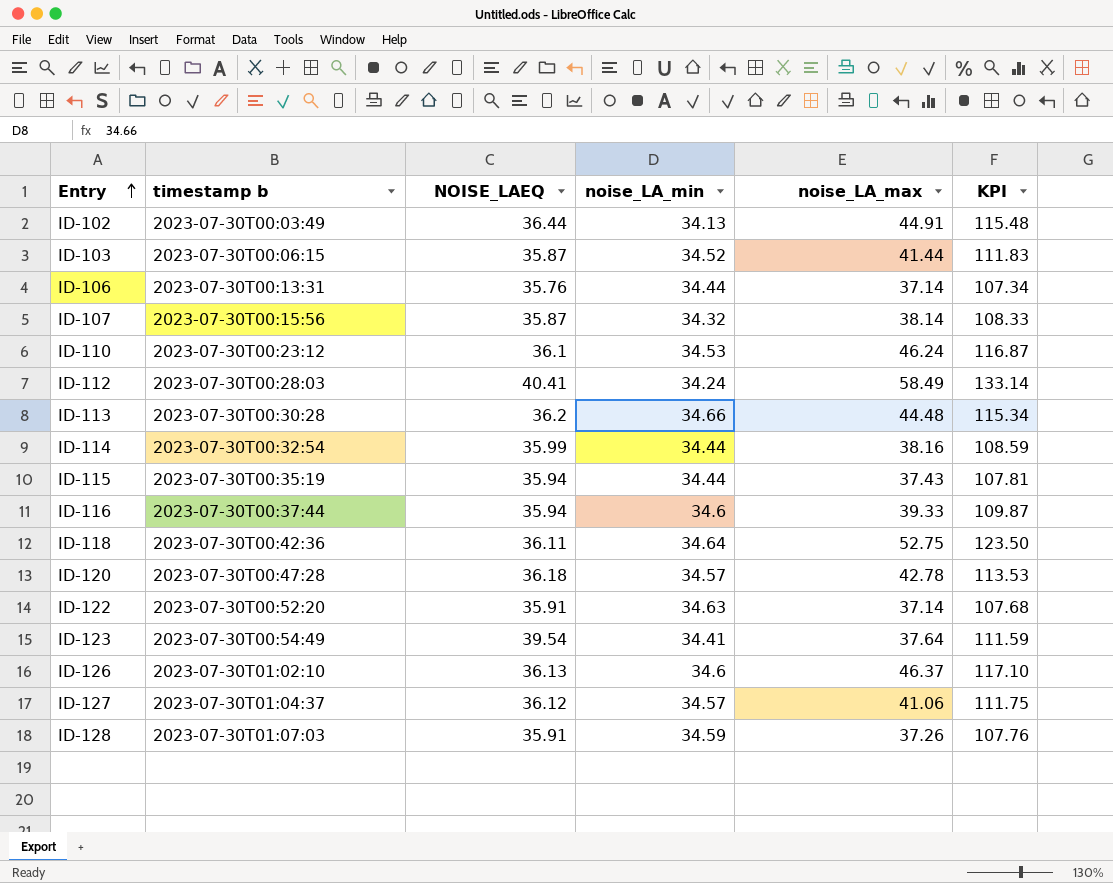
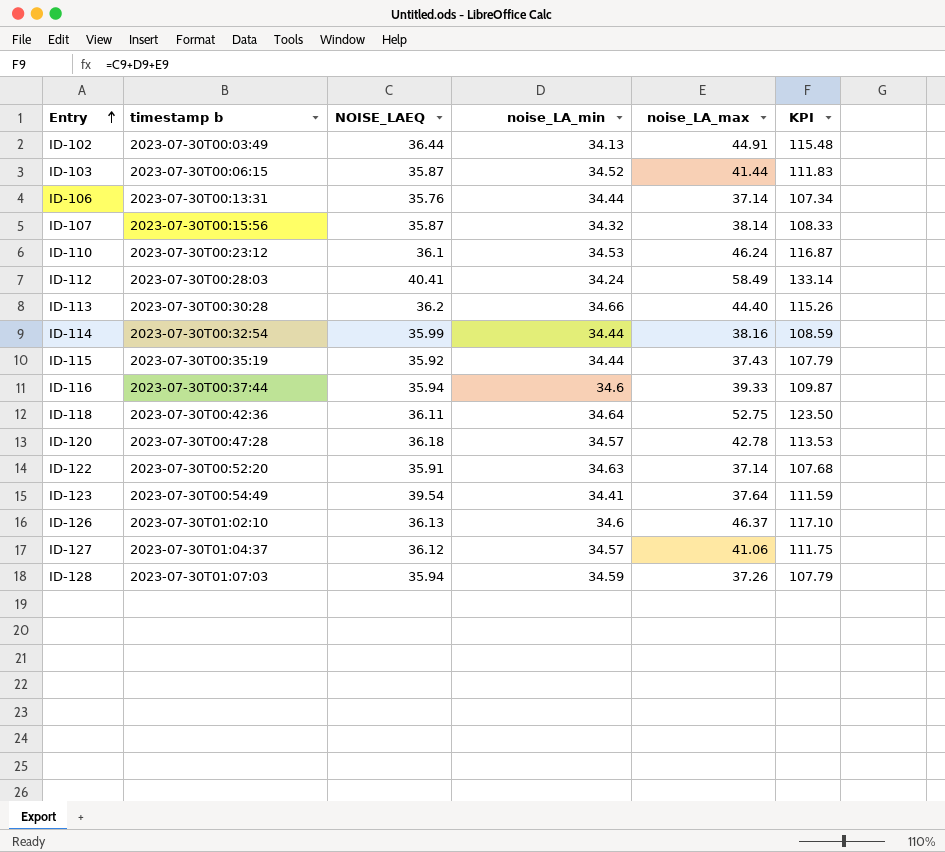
ID-113 | noise_LA_max: 44.48 -> 44.40
ID-113 | KPI: 115.34 -> 115.26
ID-115 | NOISE_LAEQ: 35.94 -> 35.92
ID-115 | KPI: 107.81 -> 107.79
ID-128 | NOISE_LAEQ: 35.91 -> 35.94
ID-128 | KPI: 107.76 -> 107.79

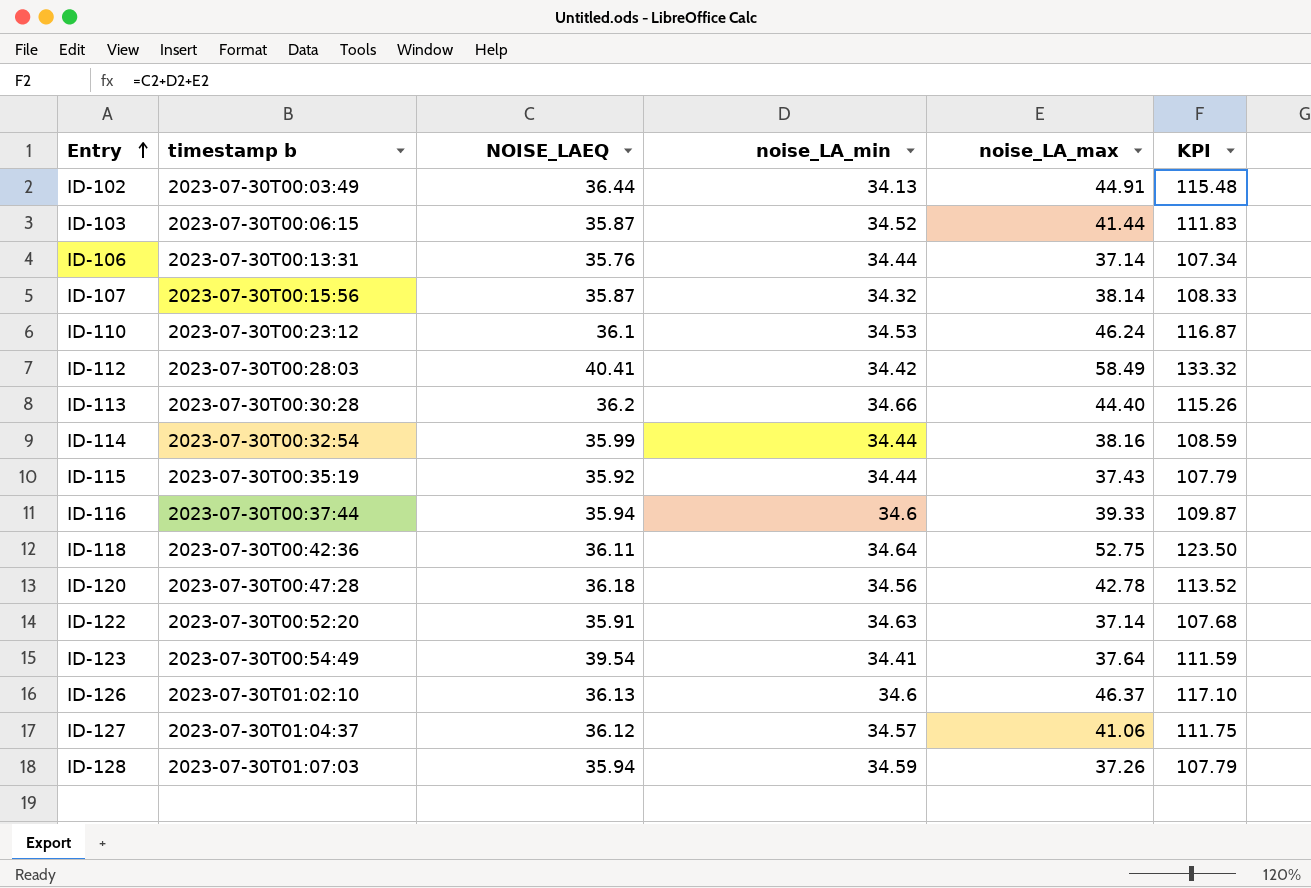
ID-112 | noise_LA_min: 34.24 -> 34.42
ID-112 | KPI: 133.14 -> 133.32
ID-120 | noise_LA_min: 34.57 -> 34.56
ID-120 | KPI: 113.53 -> 113.52

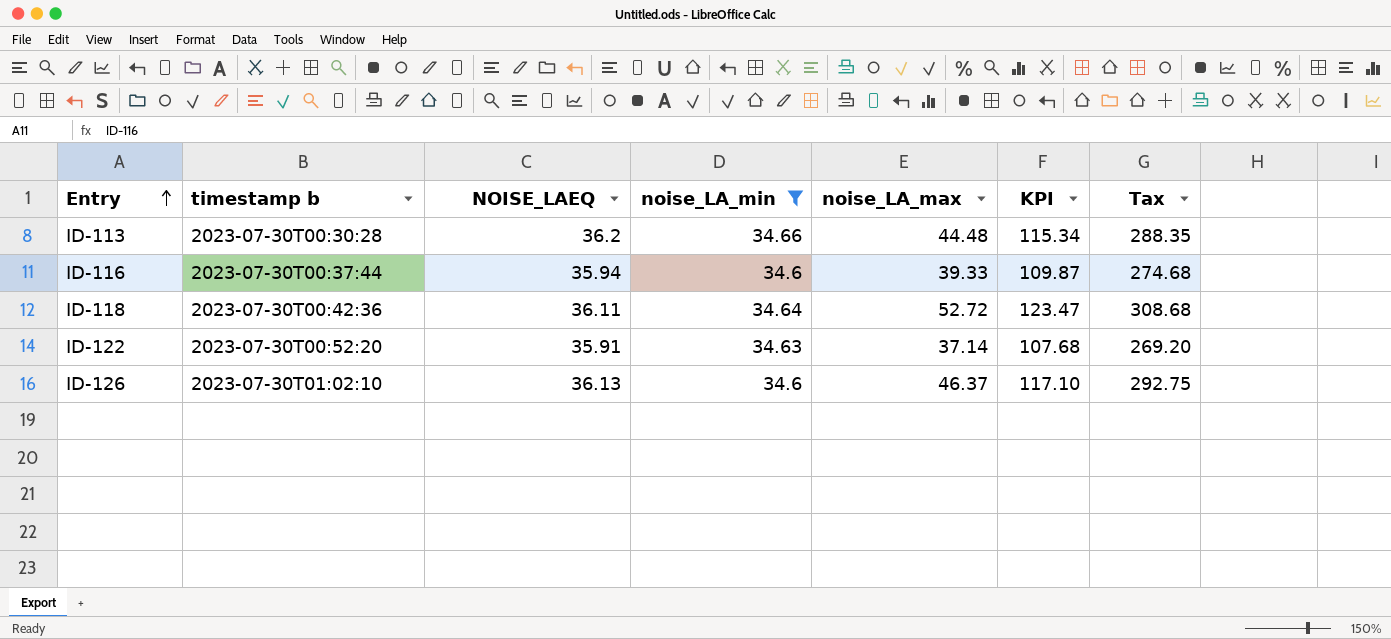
filter: none -> noise_LA_min >= 34.6
column Tax | formula: none -> [KPI] * 2.5
ID-113 | noise_LA_max: 44.40 -> 44.48
ID-113 | KPI: 115.26 -> 115.34
ID-118 | noise_LA_max: 52.75 -> 52.72
ID-118 | KPI: 123.50 -> 123.47

